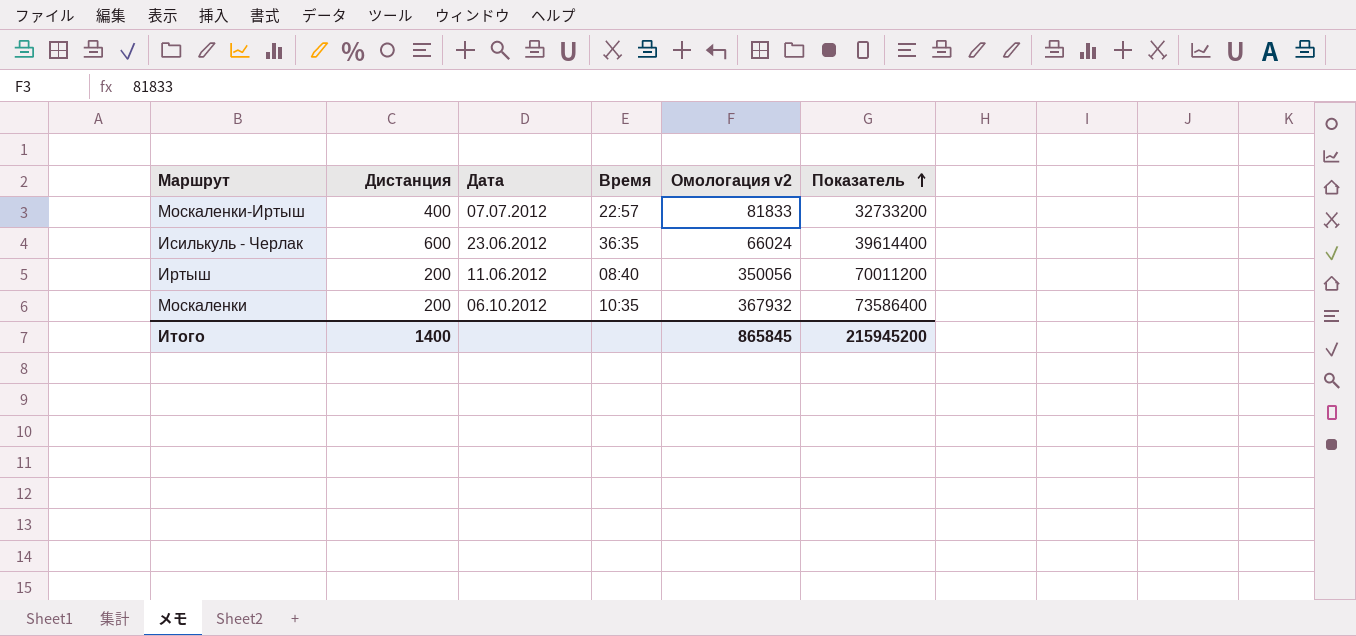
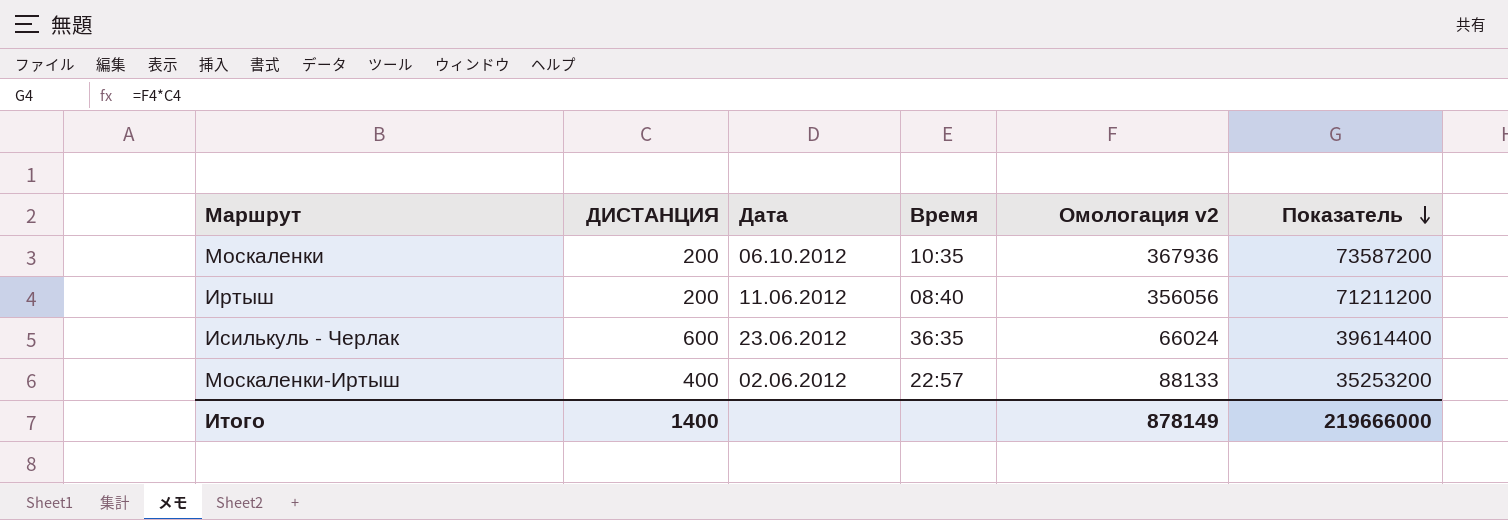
row order: Показатель ascending -> Показатель descending
column name: Дистанция -> ДИСТАНЦИЯ
Москаленки | Омологация v2: 367932 -> 367936
Москаленки | Показатель: 73586400 -> 73587200
Иртыш | Омологация v2: 350056 -> 356056
Иртыш | Показатель: 70011200 -> 71211200
Москаленки-Иртыш | Дата: 07.07.2012 -> 02.06.2012
Москаленки-Иртыш | Омологация v2: 81833 -> 88133
Москаленки-Иртыш | Показатель: 32733200 -> 35253200
Итого | Омологация v2: 865845 -> 878149
Итого | Показатель: 215945200 -> 219666000

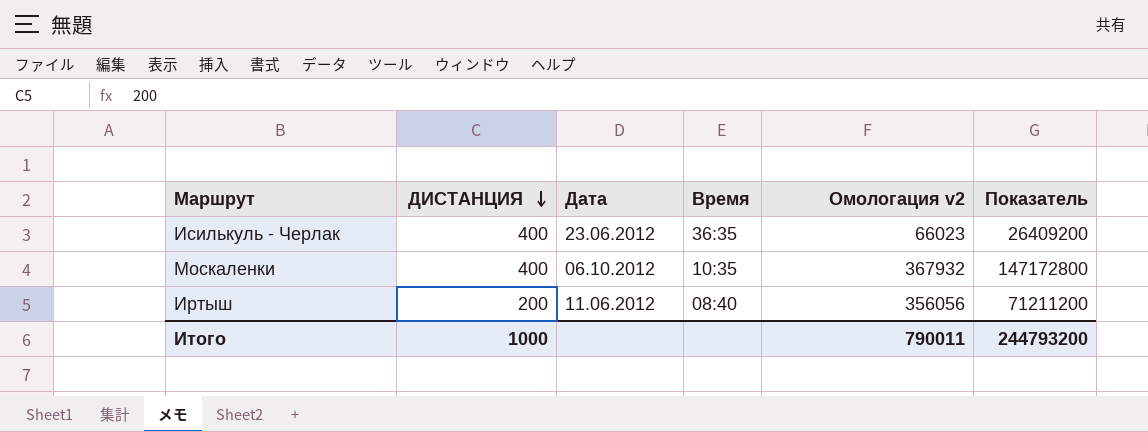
row order: Показатель descending -> ДИСТАНЦИЯ descending
row Москаленки-Иртыш: 400 | 02.06.2012 | 22:57 | 88133 | 35253200 -> none
Исилькуль - Черлак | ДИСТАНЦИЯ: 600 -> 400
Исилькуль - Черлак | Омологация v2: 66024 -> 66023
Исилькуль - Черлак | Показатель: 39614400 -> 26409200
Москаленки | ДИСТАНЦИЯ: 200 -> 400
Москаленки | Омологация v2: 367936 -> 367932
Москаленки | Показатель: 73587200 -> 147172800
Итого | ДИСТАНЦИЯ: 1400 -> 1000
Итого | Омологация v2: 878149 -> 790011
Итого | Показатель: 219666000 -> 244793200

